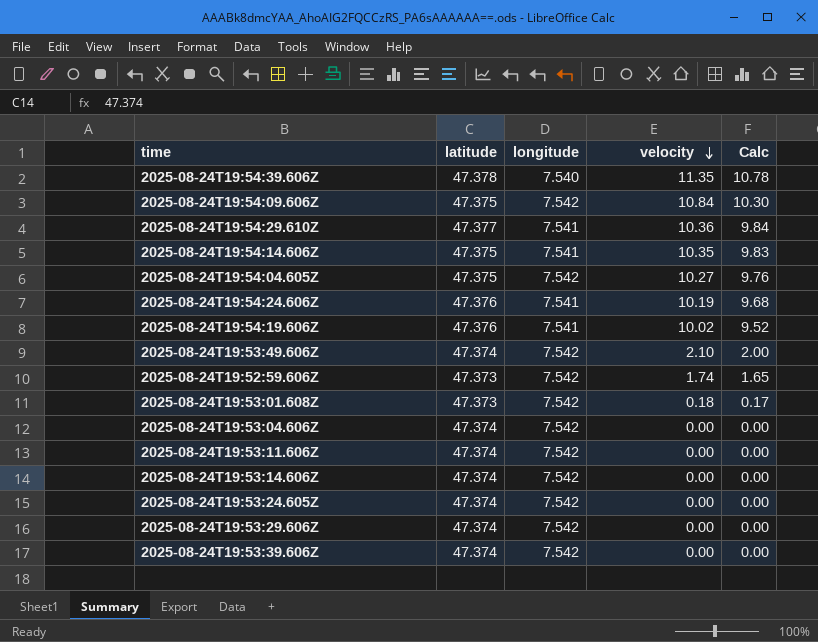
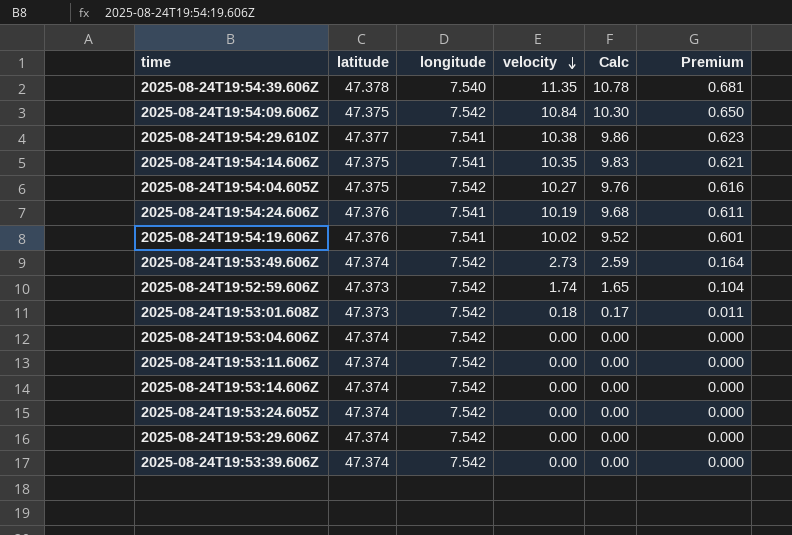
column Premium | formula: none -> [velocity] * 0.06
2025-08-24T19:54:29.610Z | velocity: 10.36 -> 10.38
2025-08-24T19:54:29.610Z | Calc: 9.84 -> 9.86
2025-08-24T19:53:49.606Z | velocity: 2.10 -> 2.73
2025-08-24T19:53:49.606Z | Calc: 2.00 -> 2.59

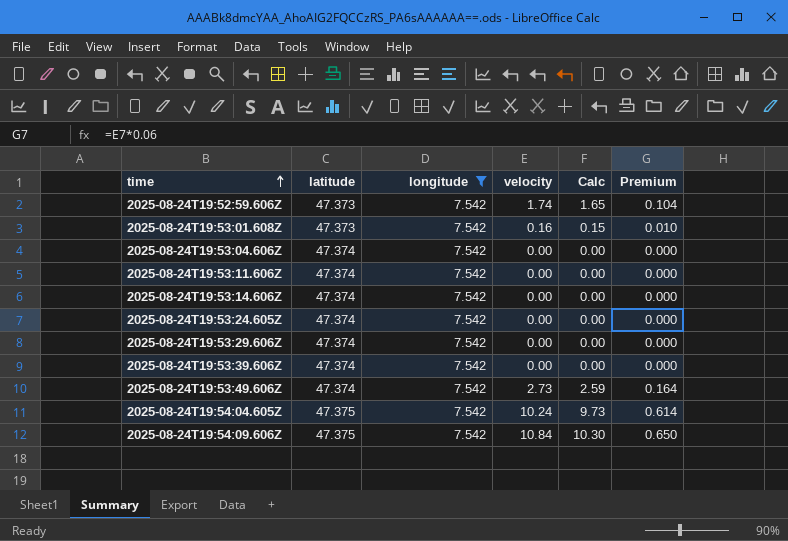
filter: none -> longitude = 7.542
row order: velocity descending -> time ascending
2025-08-24T19:53:01.608Z | velocity: 0.18 -> 0.16
2025-08-24T19:53:01.608Z | Calc: 0.17 -> 0.15
2025-08-24T19:53:01.608Z | Premium: 0.011 -> 0.010
2025-08-24T19:54:04.605Z | velocity: 10.27 -> 10.24
2025-08-24T19:54:04.605Z | Calc: 9.76 -> 9.73
2025-08-24T19:54:04.605Z | Premium: 0.616 -> 0.614

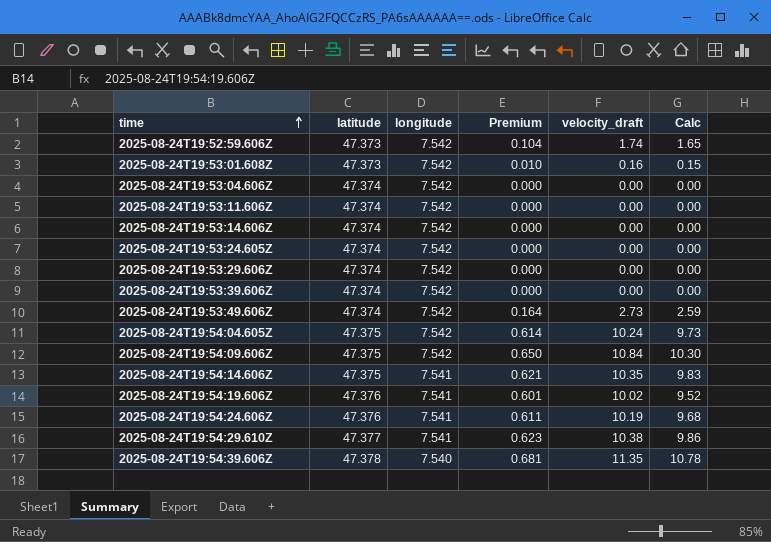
filter: longitude = 7.542 -> none
column Premium | position: 6 -> 4
column name: velocity -> velocity_draft

